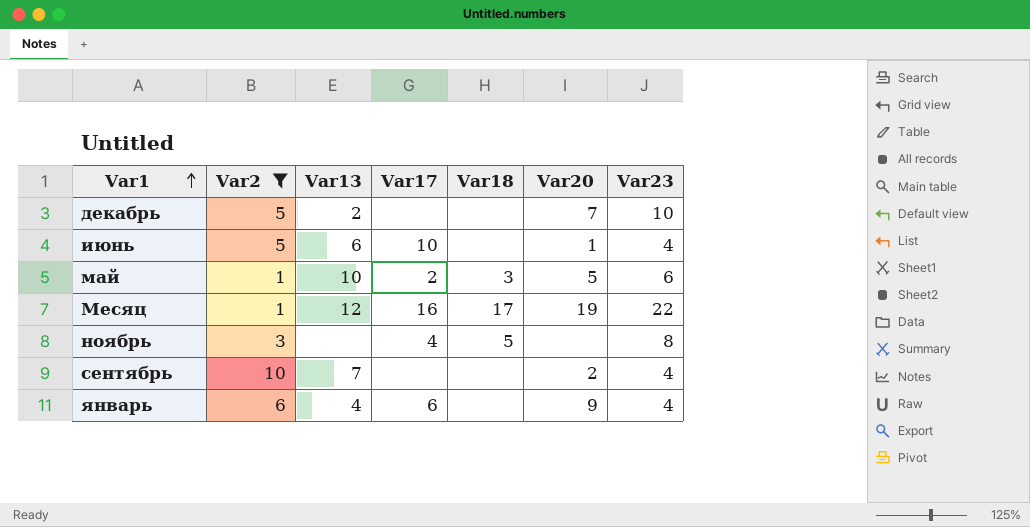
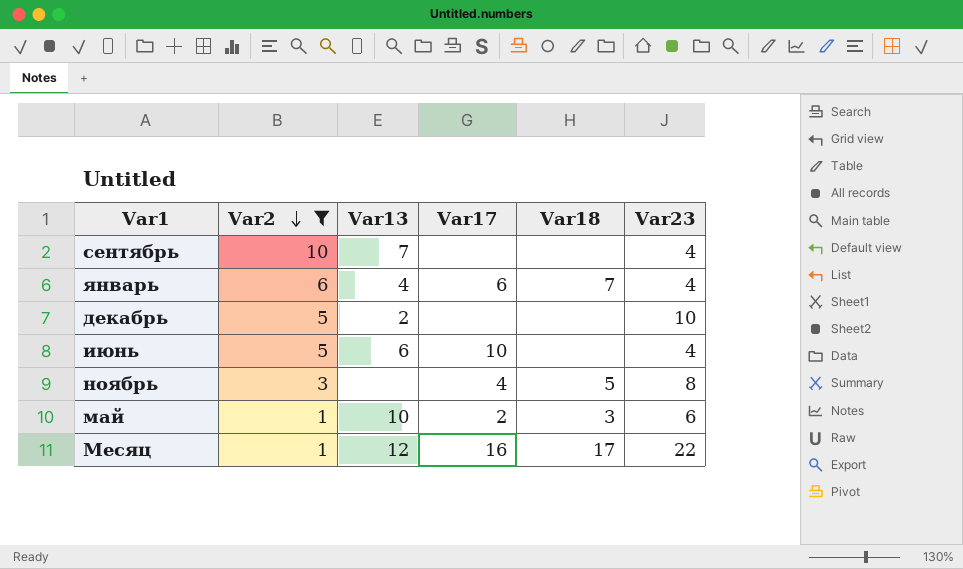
row order: Var1 ascending -> Var2 descending
column Var20 | position: 6 -> none
январь | Var18: none -> 7

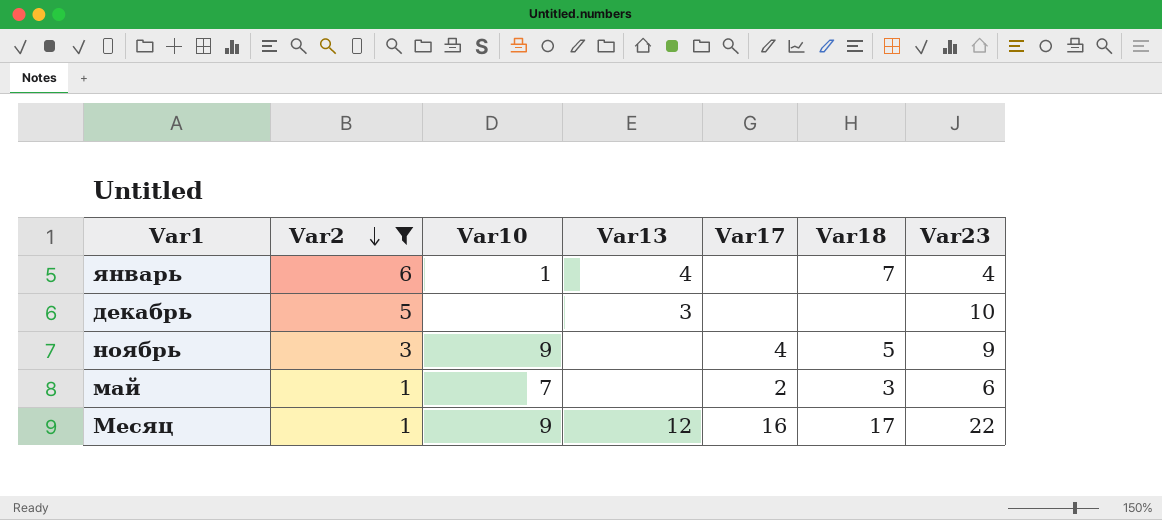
column Var10 | position: none -> 3
row сентябрь: 10 | 7 | none | none | 4 -> none
row июнь: 5 | 6 | 10 | none | 4 -> none
январь | Var17: 6 -> none
декабрь | Var13: 2 -> 3
ноябрь | Var23: 8 -> 9
май | Var13: 10 -> none

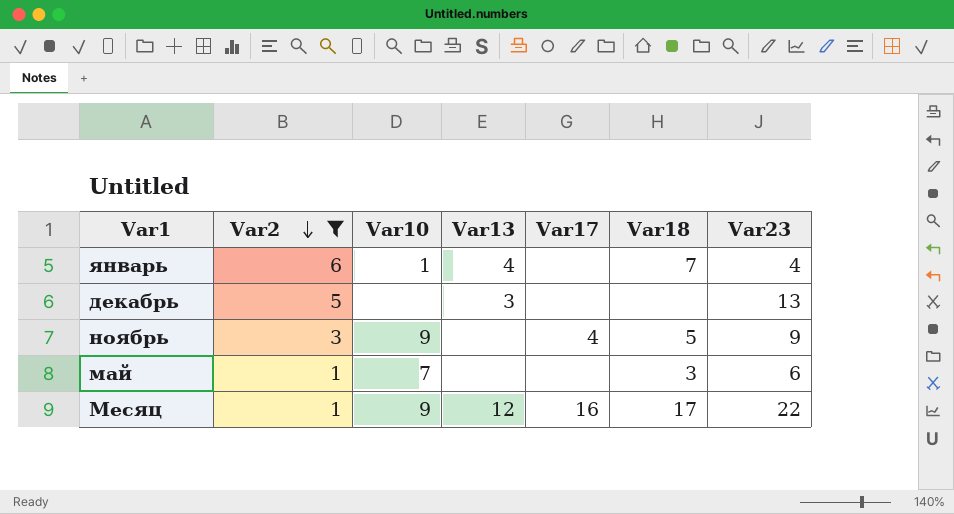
декабрь | Var23: 10 -> 13
май | Var17: 2 -> none

